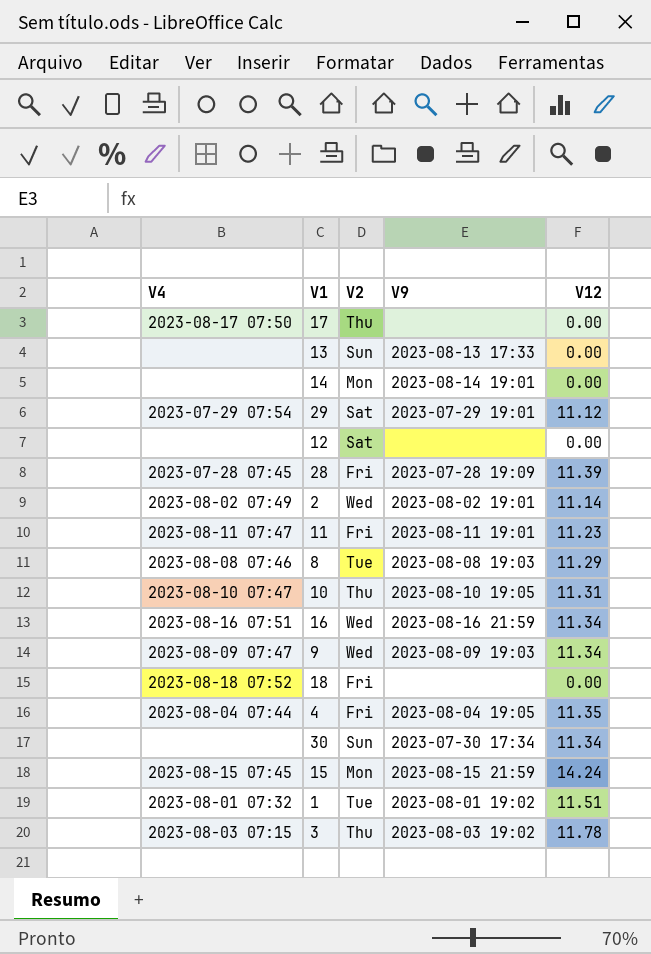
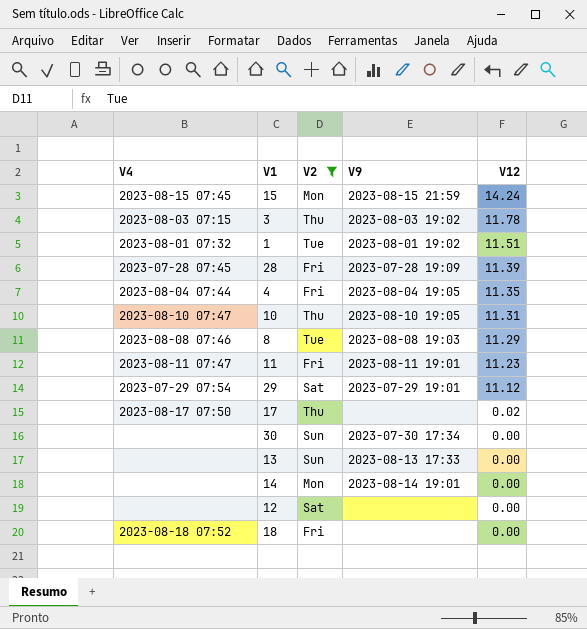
filter: none -> V2 != Wed
row order: none -> V12 descending
17 | V12: 0.00 -> 0.02
30 | V12: 11.34 -> 0.00

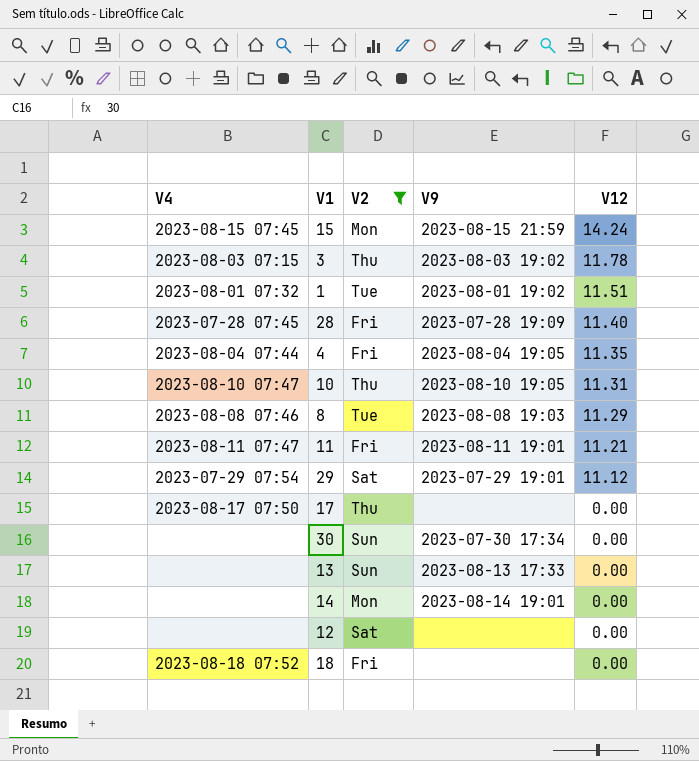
28 | V12: 11.39 -> 11.40
11 | V12: 11.23 -> 11.21
17 | V12: 0.02 -> 0.00

